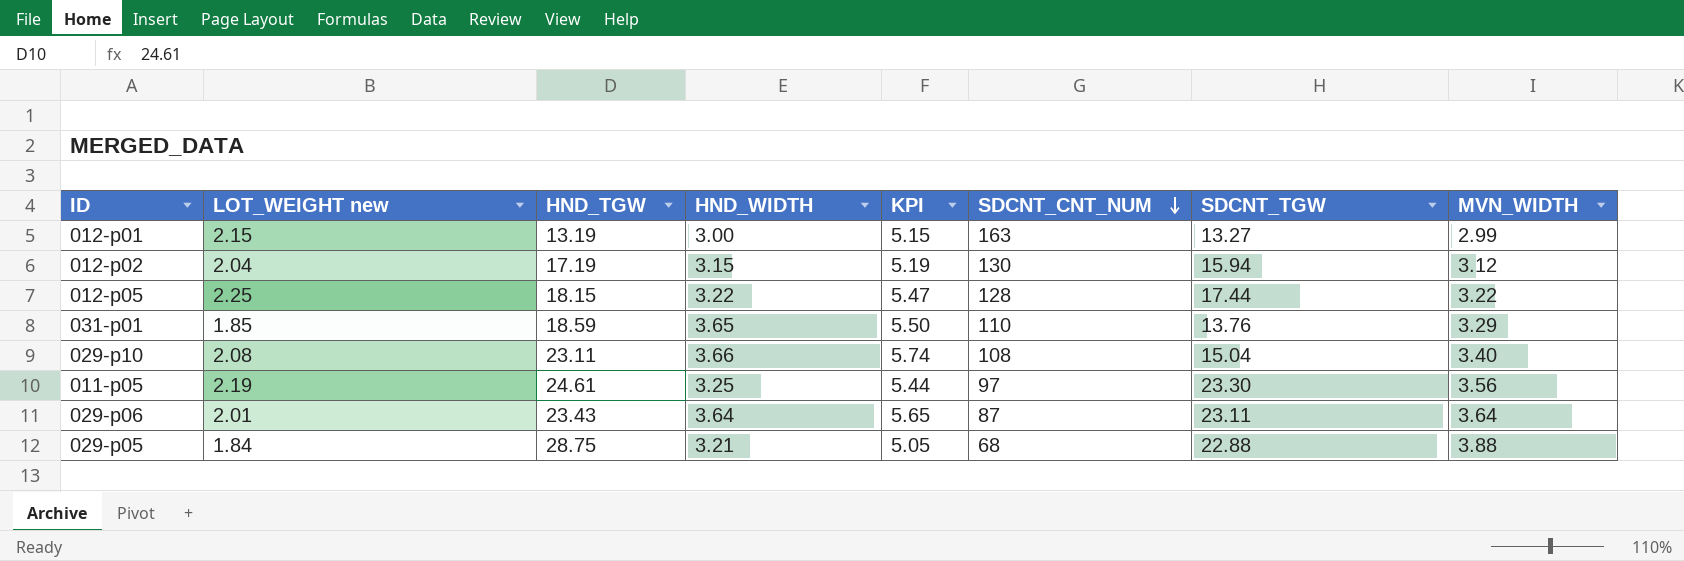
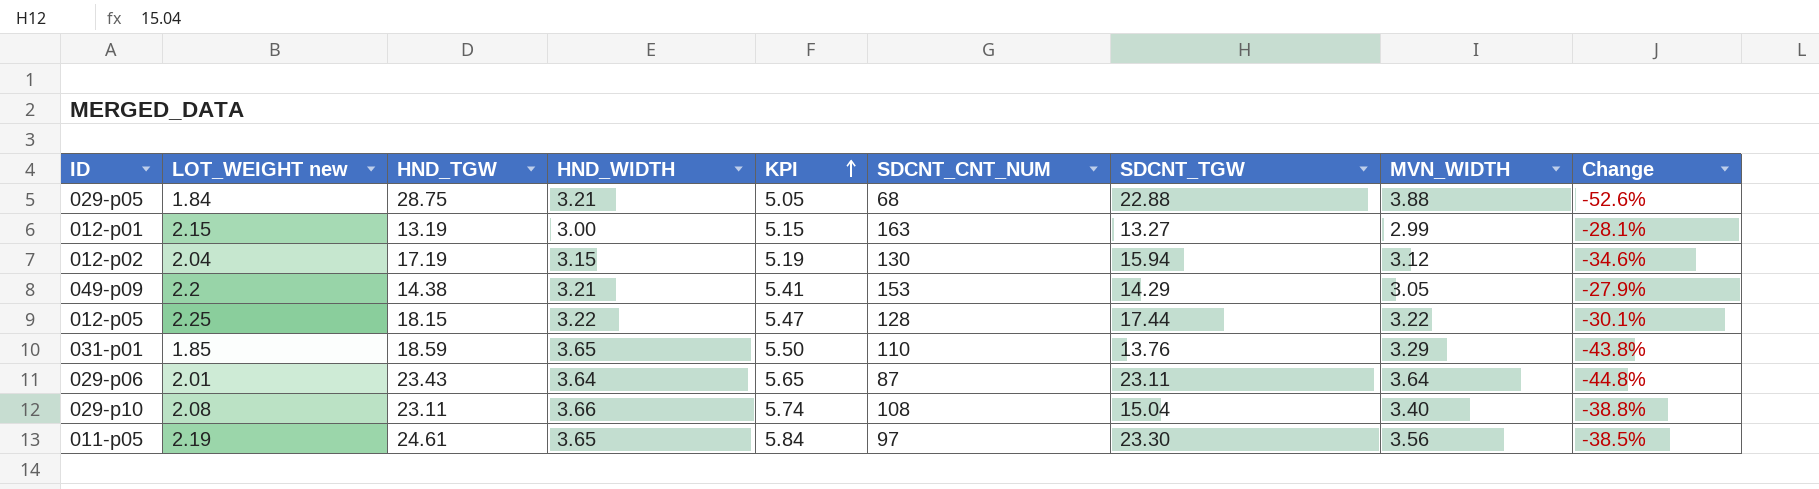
row order: SDCNT_CNT_NUM descending -> KPI ascending
column Change | formula: none -> ([LOT_WEIGHT new] - [MVN_WIDTH]) / [MVN_WIDTH]
row 049-p09: none -> 2.2 | 14.38 | 3.21 | 5.41 | 153 | 14.29 | 3.05 | -27.9%
011-p05 | HND_WIDTH: 3.25 -> 3.65
011-p05 | KPI: 5.44 -> 5.84

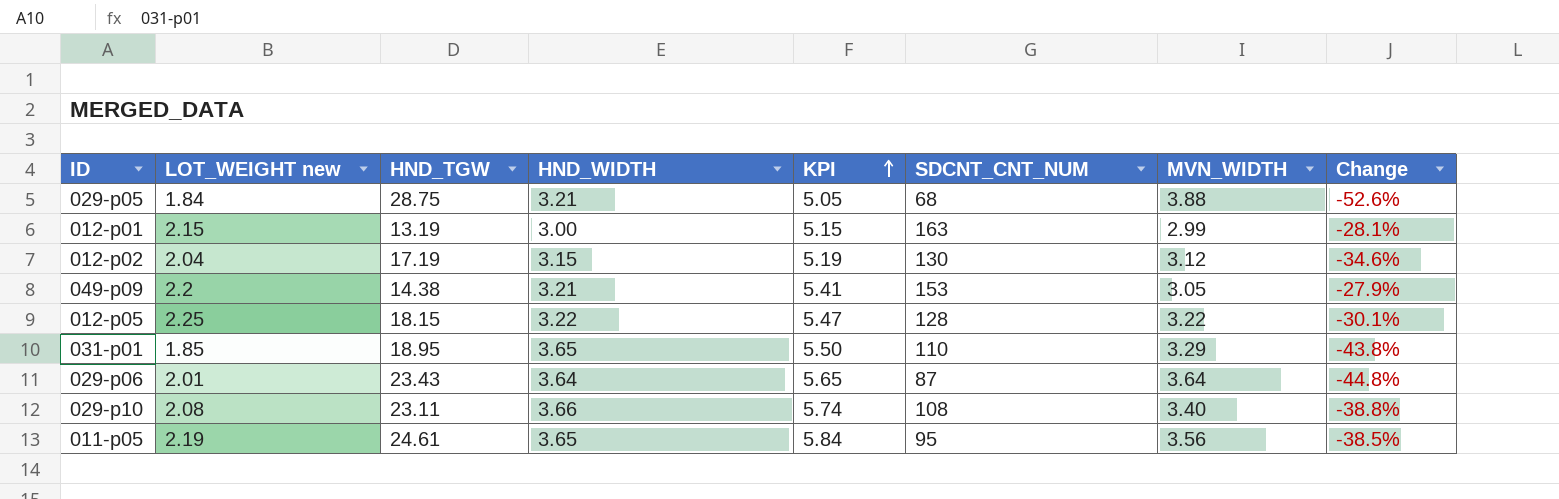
column SDCNT_TGW | position: 7 -> none
031-p01 | HND_TGW: 18.59 -> 18.95
011-p05 | SDCNT_CNT_NUM: 97 -> 95

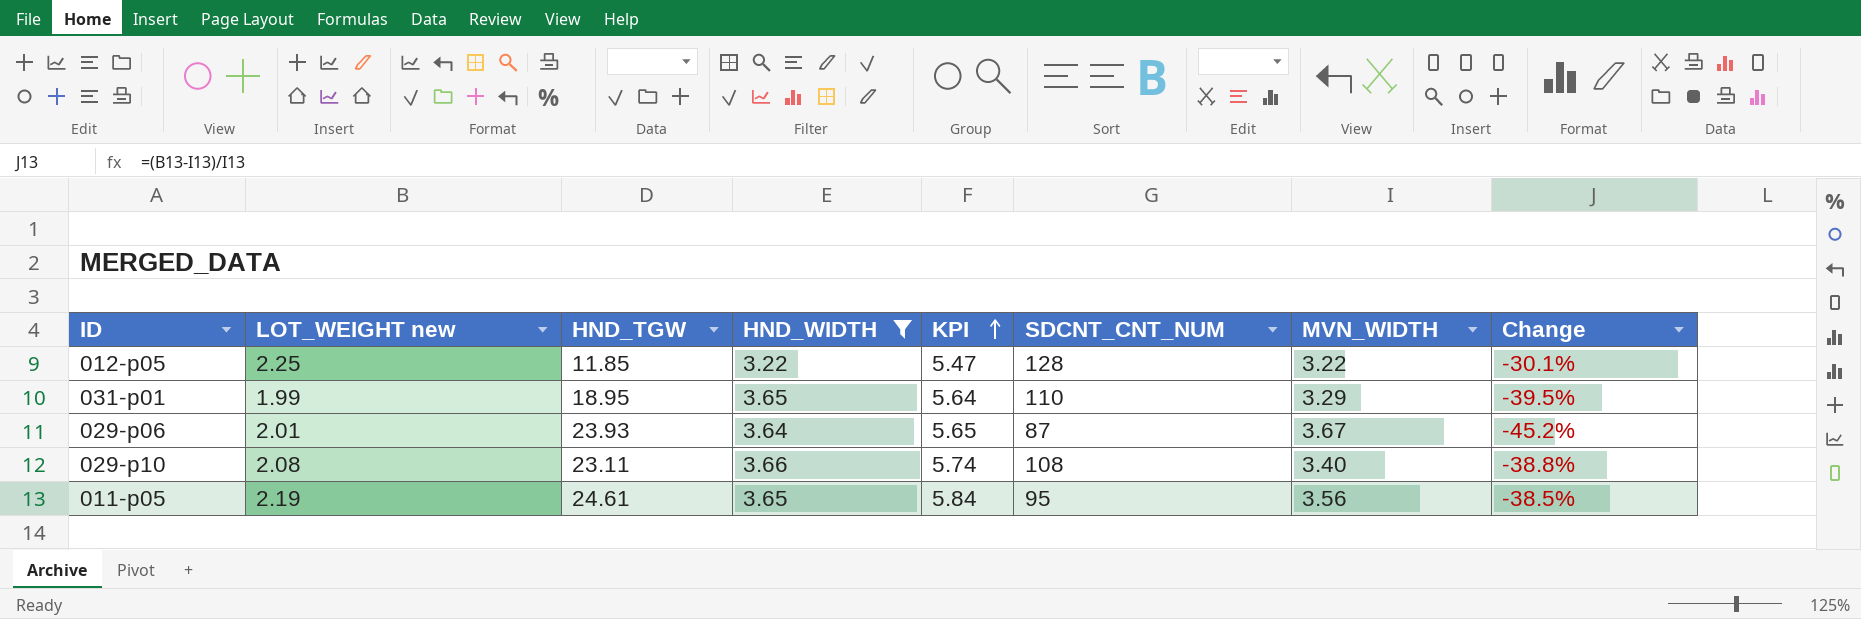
filter: none -> HND_WIDTH >= 3.22
012-p05 | HND_TGW: 18.15 -> 11.85
031-p01 | LOT_WEIGHT new: 1.85 -> 1.99
031-p01 | KPI: 5.50 -> 5.64
031-p01 | Change: -43.8% -> -39.5%
029-p06 | HND_TGW: 23.43 -> 23.93
029-p06 | MVN_WIDTH: 3.64 -> 3.67
029-p06 | Change: -44.8% -> -45.2%

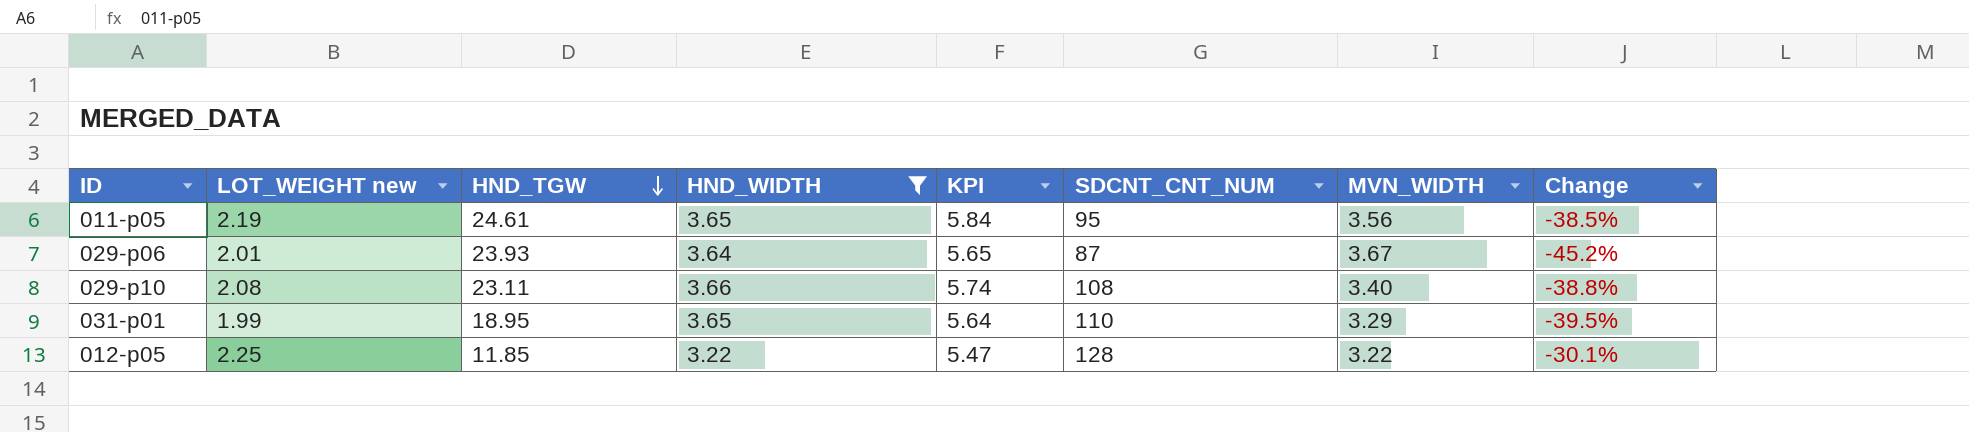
row order: KPI ascending -> HND_TGW descending

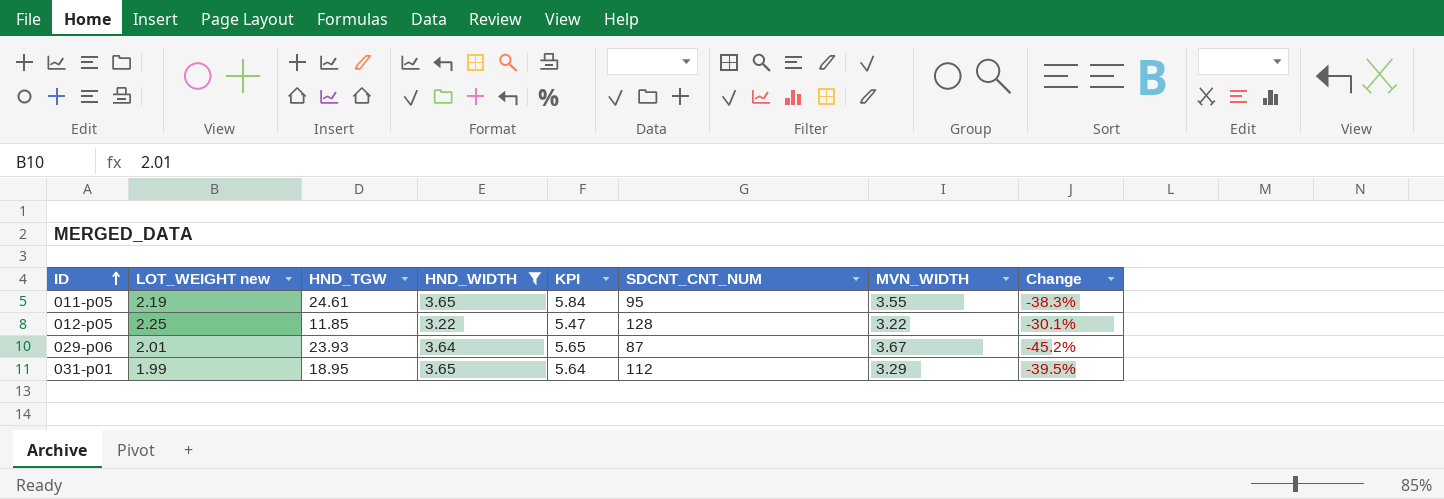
row order: HND_TGW descending -> ID ascending
row 029-p10: 2.08 | 23.11 | 3.66 | 5.74 | 108 | 3.40 | -38.8% -> none
011-p05 | MVN_WIDTH: 3.56 -> 3.55
011-p05 | Change: -38.5% -> -38.3%
031-p01 | SDCNT_CNT_NUM: 110 -> 112

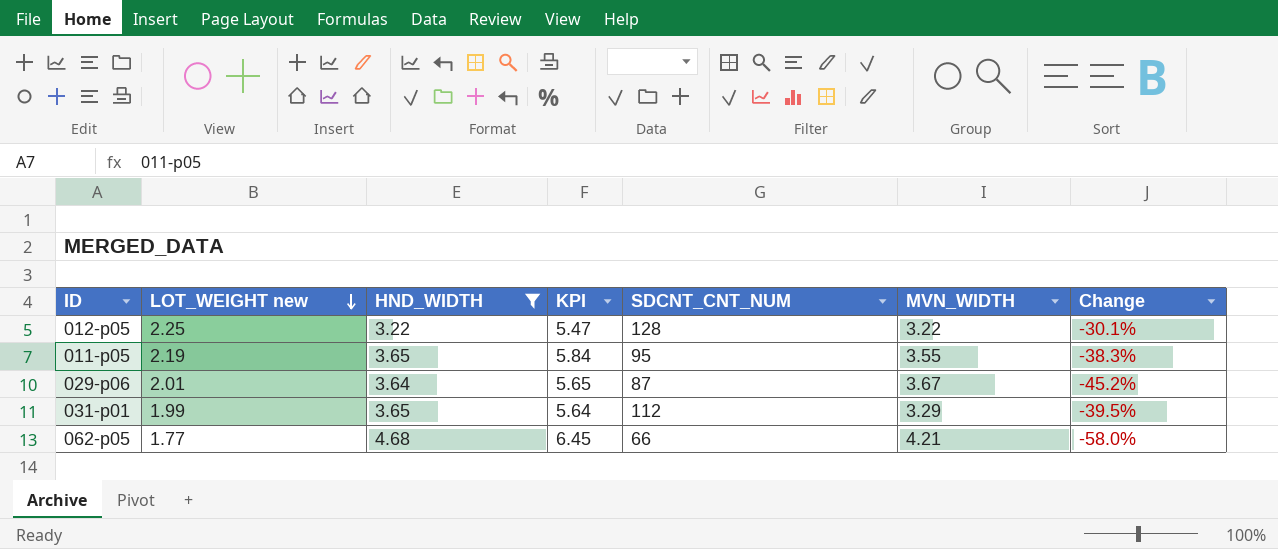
row order: ID ascending -> LOT_WEIGHT new descending
column HND_TGW | position: 3 -> none
row 062-p05: none -> 1.77 | 4.68 | 6.45 | 66 | 4.21 | -58.0%

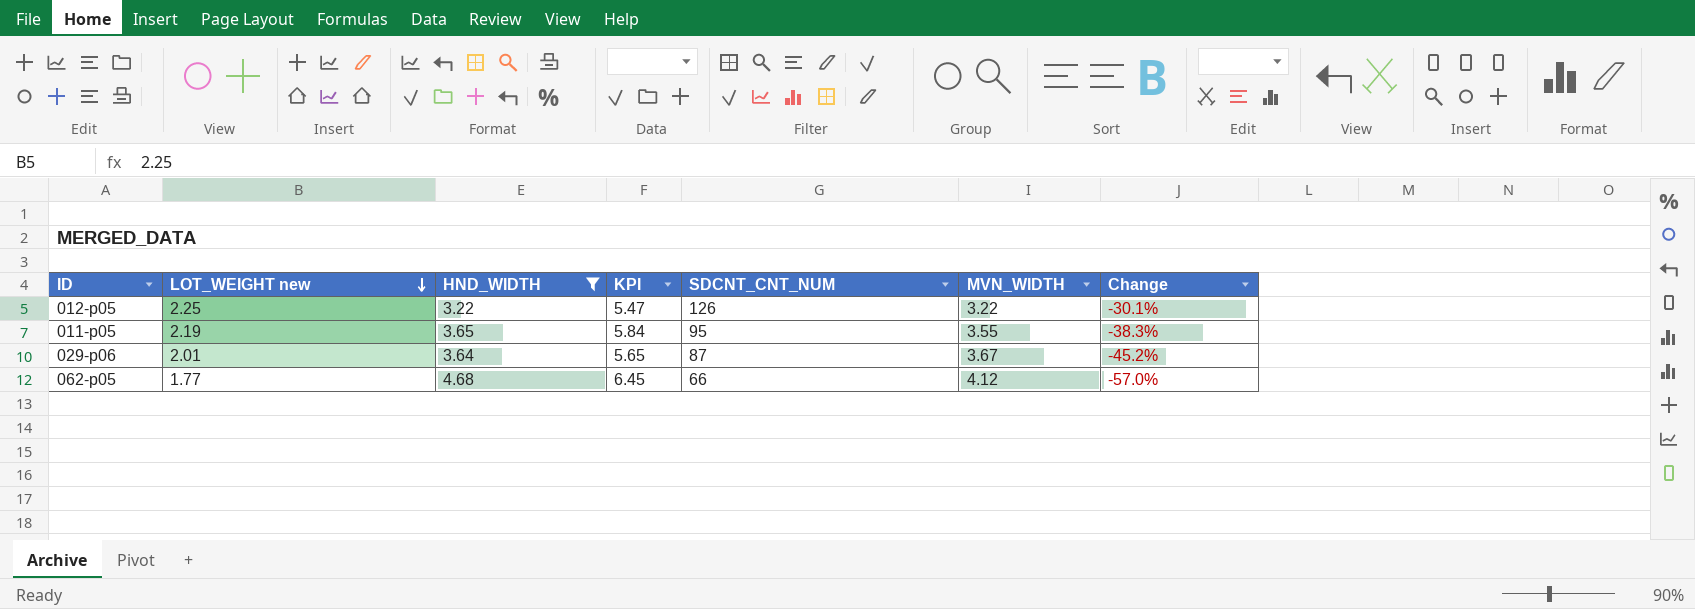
row 031-p01: 1.99 | 3.65 | 5.64 | 112 | 3.29 | -39.5% -> none
012-p05 | SDCNT_CNT_NUM: 128 -> 126
062-p05 | MVN_WIDTH: 4.21 -> 4.12
062-p05 | Change: -58.0% -> -57.0%

